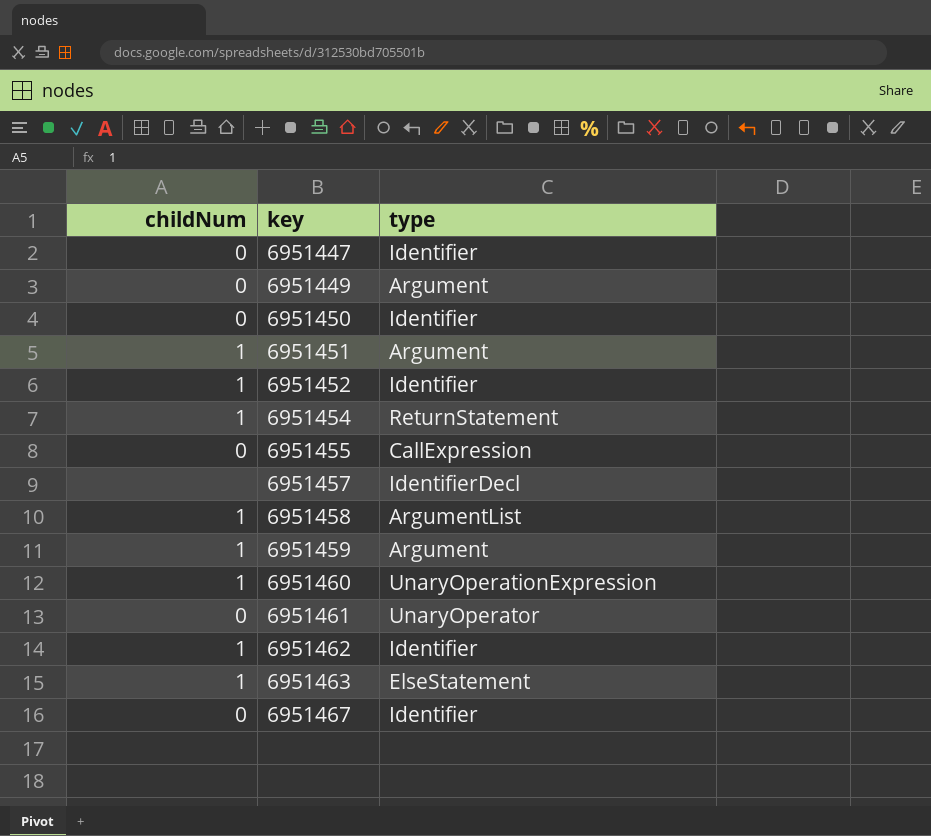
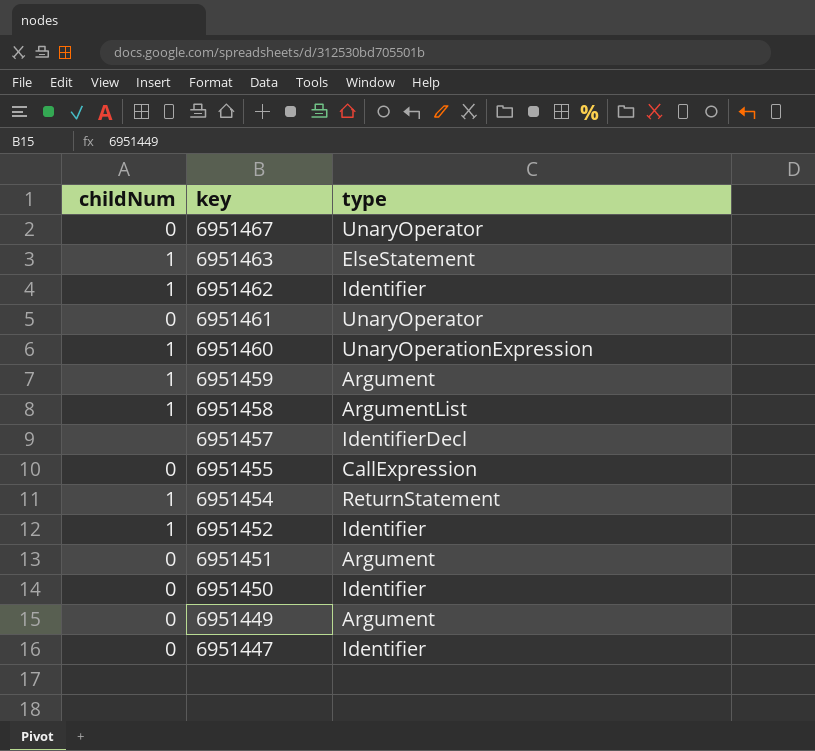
row order: key ascending -> key descending
6951467 | type: Identifier -> UnaryOperator
6951451 | childNum: 1 -> 0

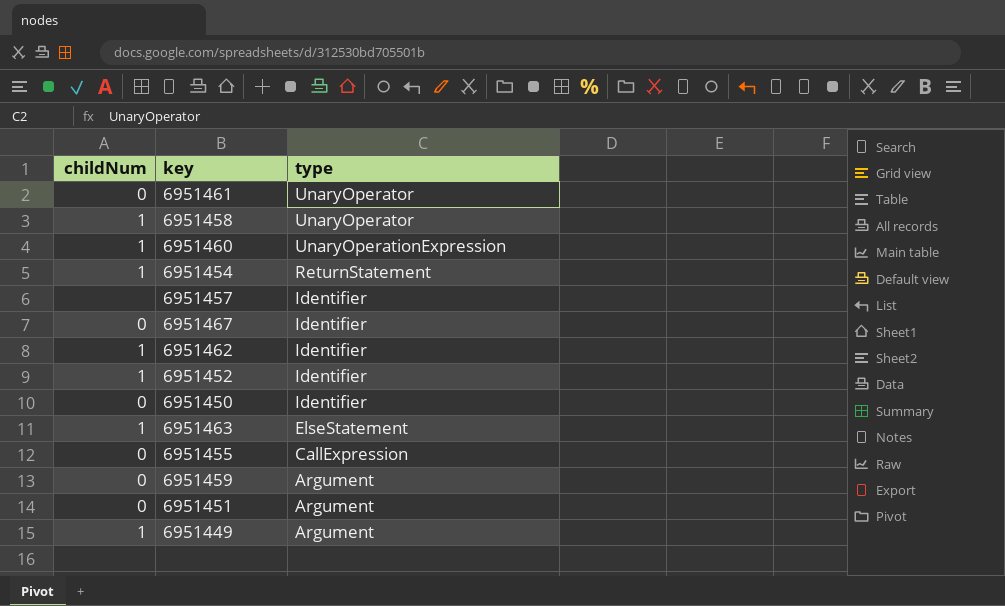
row order: key descending -> type descending
row 6951447: 0 | Identifier -> none
6951458 | type: ArgumentList -> UnaryOperator
6951457 | type: IdentifierDecl -> Identifier
6951467 | type: UnaryOperator -> Identifier
6951459 | childNum: 1 -> 0
6951449 | childNum: 0 -> 1

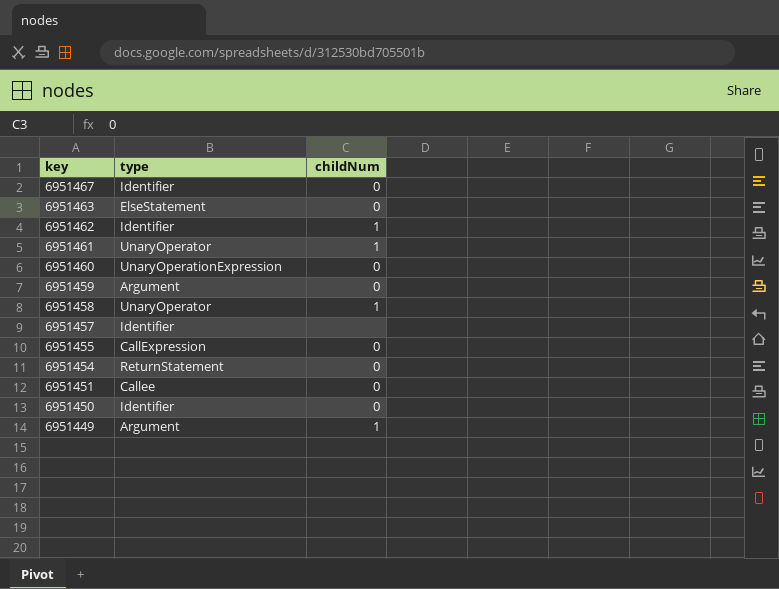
row order: type descending -> key descending
column childNum | position: 1 -> 3
row 6951452: 1 | Identifier -> none
6951463 | childNum: 1 -> 0
6951461 | childNum: 0 -> 1
6951460 | childNum: 1 -> 0
6951454 | childNum: 1 -> 0
6951451 | type: Argument -> Callee

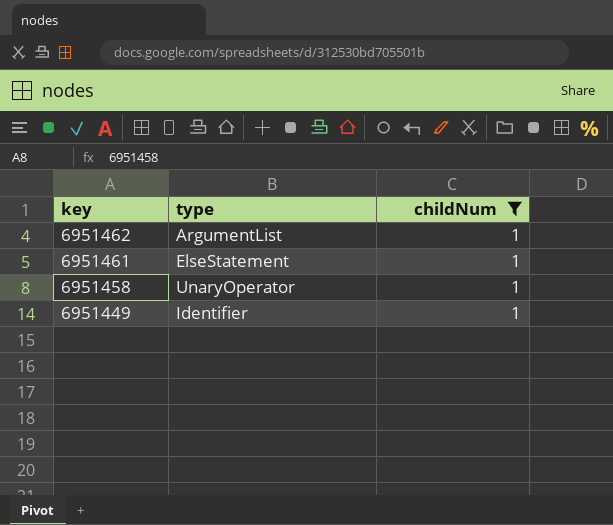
filter: none -> childNum = 1
6951462 | type: Identifier -> ArgumentList
6951461 | type: UnaryOperator -> ElseStatement
6951449 | type: Argument -> Identifier

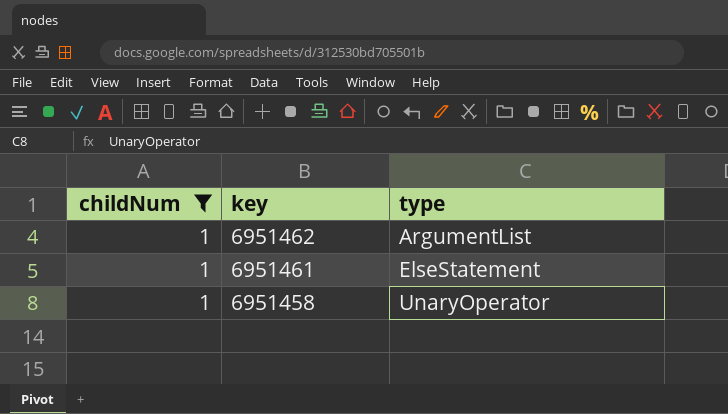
column childNum | position: 3 -> 1
row 6951449: Identifier | 1 -> none

